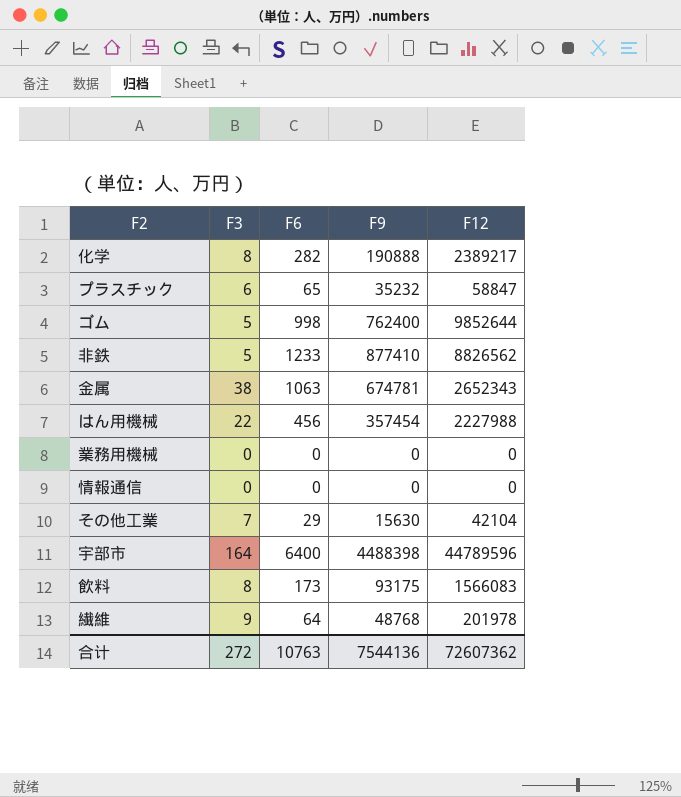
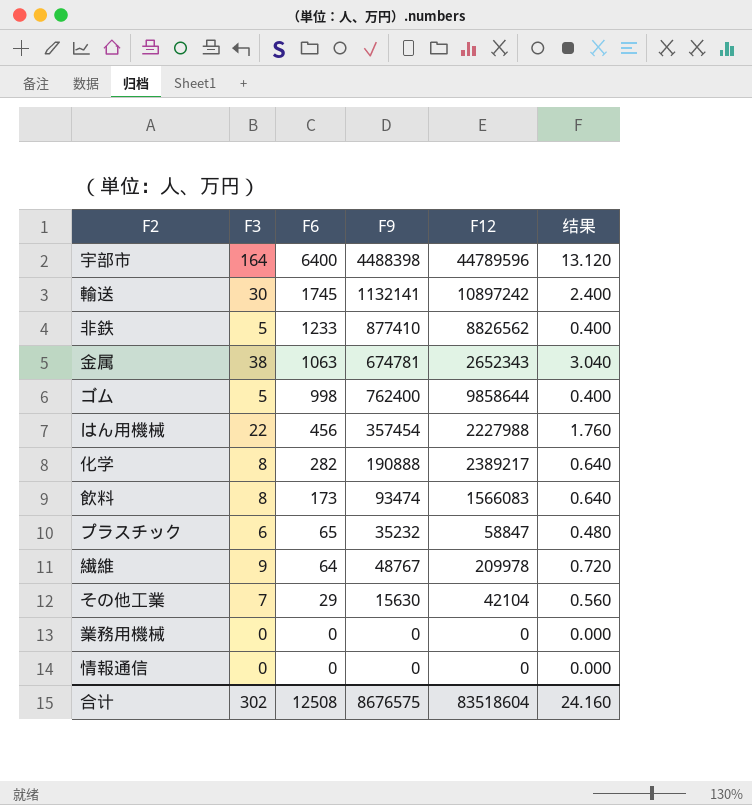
row order: none -> F6 descending
column 结果 | formula: none -> [F3] * 0.08
row 輸送: none -> 30 | 1745 | 1132141 | 10897242 | 2.400
ゴム | F12: 9852644 -> 9858644
飲料 | F9: 93175 -> 93474
繊維 | F9: 48768 -> 48767
繊維 | F12: 201978 -> 209978
合计 | F3: 272 -> 302
合计 | F6: 10763 -> 12508
合计 | F9: 7544136 -> 8676575
合计 | F12: 72607362 -> 83518604

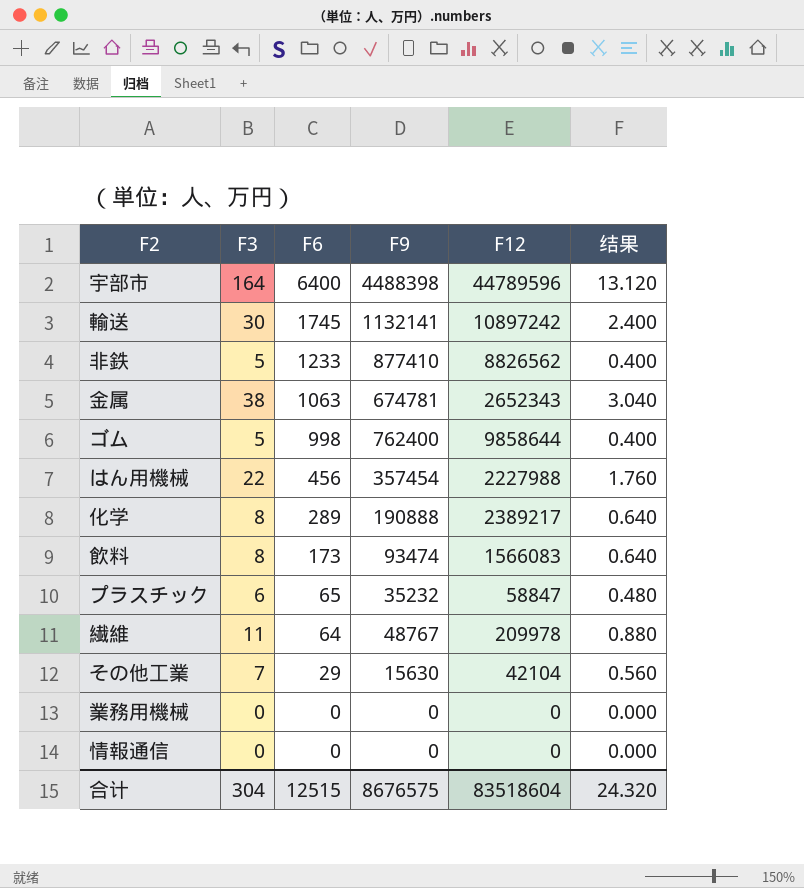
化学 | F6: 282 -> 289
繊維 | F3: 9 -> 11
繊維 | 结果: 0.720 -> 0.880
合计 | F3: 302 -> 304
合计 | F6: 12508 -> 12515
合计 | 结果: 24.160 -> 24.320

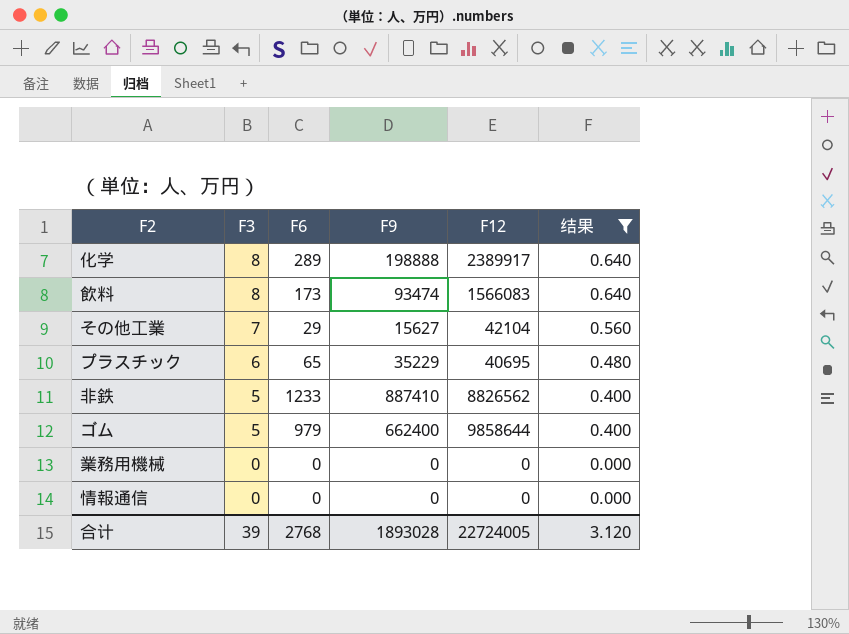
filter: none -> 结果 <= 0.640
row order: F6 descending -> F3 descending
化学 | F9: 190888 -> 198888
化学 | F12: 2389217 -> 2389917
その他工業 | F9: 15630 -> 15627
プラスチック | F9: 35232 -> 35229
プラスチック | F12: 58847 -> 40695
非鉄 | F9: 877410 -> 887410
ゴム | F6: 998 -> 979
ゴム | F9: 762400 -> 662400
合计 | F3: 304 -> 39
合计 | F6: 12515 -> 2768
合计 | F9: 8676575 -> 1893028
合计 | F12: 83518604 -> 22724005
合计 | 结果: 24.320 -> 3.120

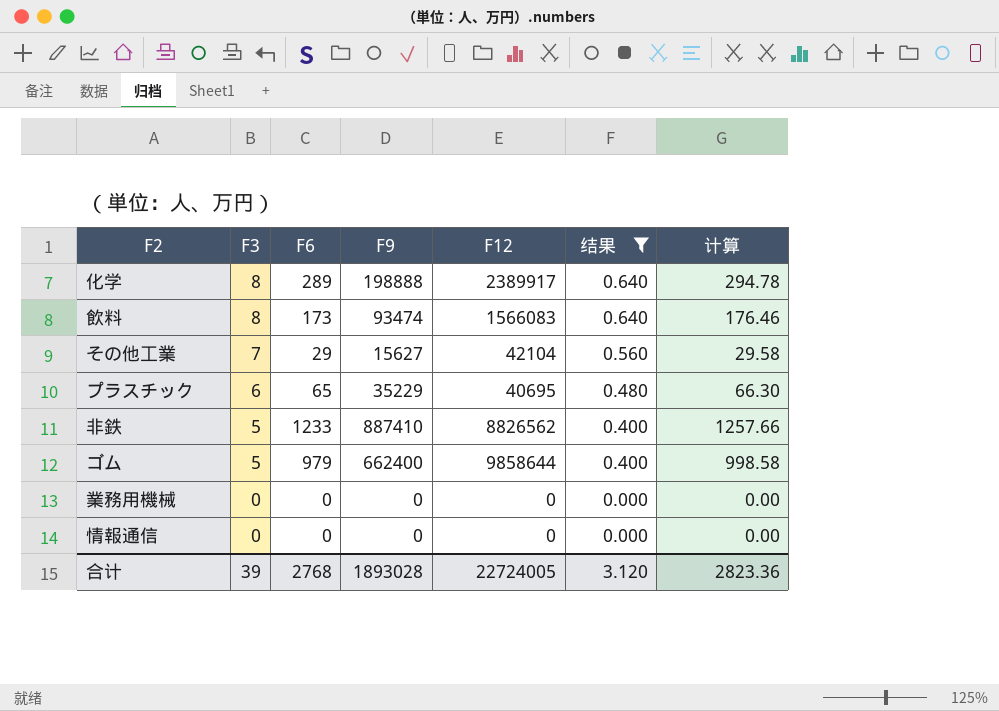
column 计算 | formula: none -> [F6] * 1.02

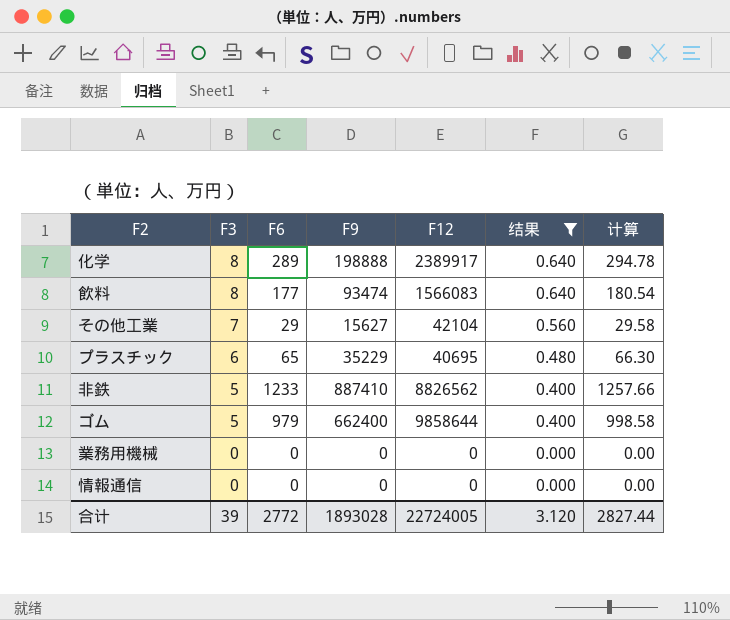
飲料 | F6: 173 -> 177
飲料 | 计算: 176.46 -> 180.54
合计 | F6: 2768 -> 2772
合计 | 计算: 2823.36 -> 2827.44

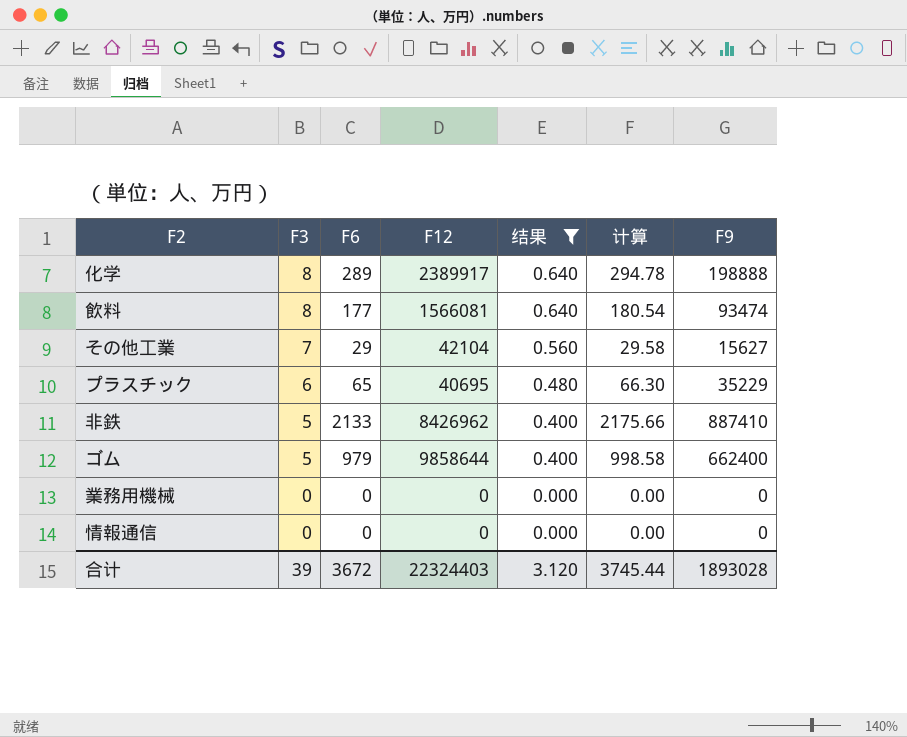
column F9 | position: 4 -> 7
飲料 | F12: 1566083 -> 1566081
非鉄 | F6: 1233 -> 2133
非鉄 | F12: 8826562 -> 8426962
非鉄 | 计算: 1257.66 -> 2175.66
合计 | F6: 2772 -> 3672
合计 | F12: 22724005 -> 22324403
合计 | 计算: 2827.44 -> 3745.44

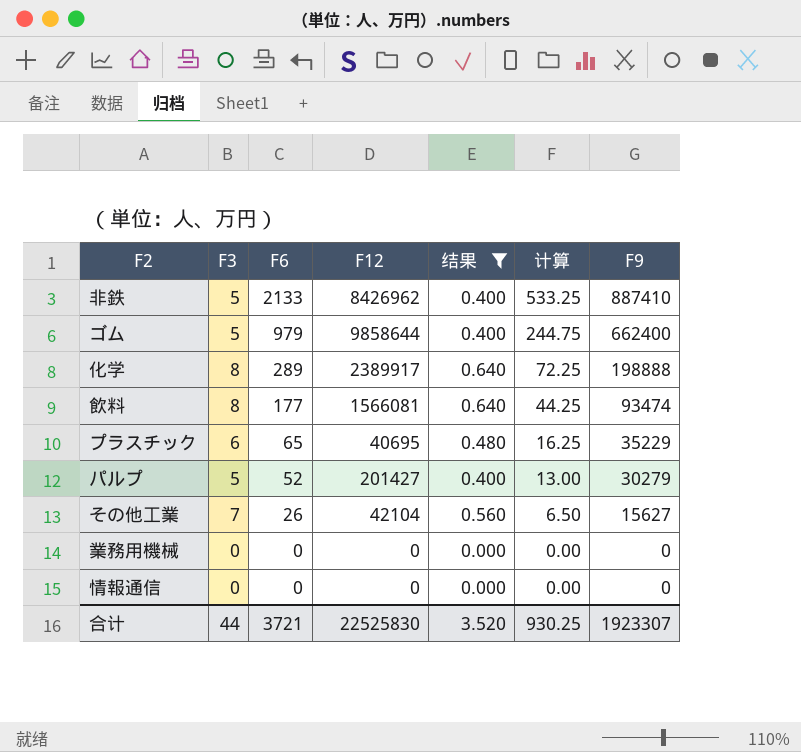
row order: F3 descending -> F6 descending
column 计算 | formula: [F6] * 1.02 -> [F6] * 0.25
row パルプ: none -> 5 | 52 | 201427 | 0.400 | 13.00 | 30279
その他工業 | F6: 29 -> 26
合计 | F3: 39 -> 44
合计 | F6: 3672 -> 3721
合计 | F12: 22324403 -> 22525830
合计 | 结果: 3.120 -> 3.520
合计 | 计算: 3745.44 -> 930.25
合计 | F9: 1893028 -> 1923307

